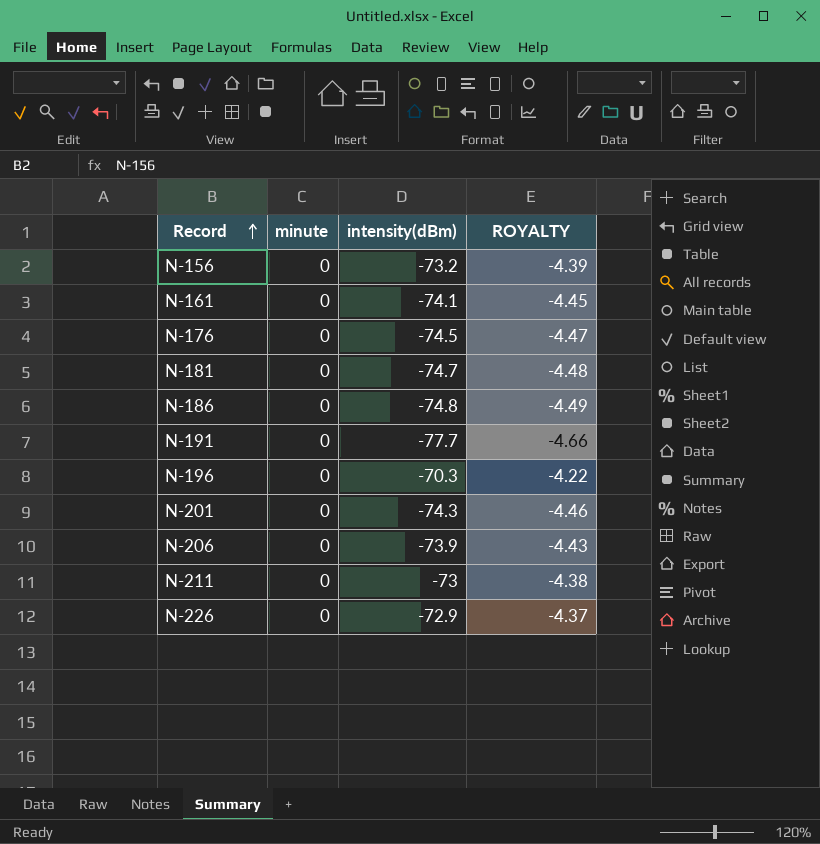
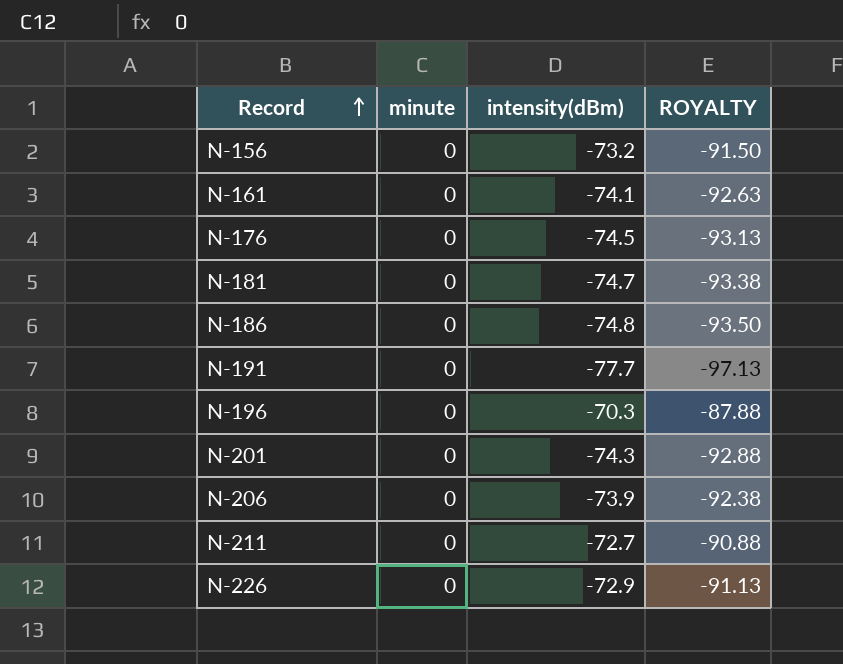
column ROYALTY | formula: [intensity(dBm)] * 0.06 -> [intensity(dBm)] * 1.25
N-211 | intensity(dBm): -73 -> -72.7

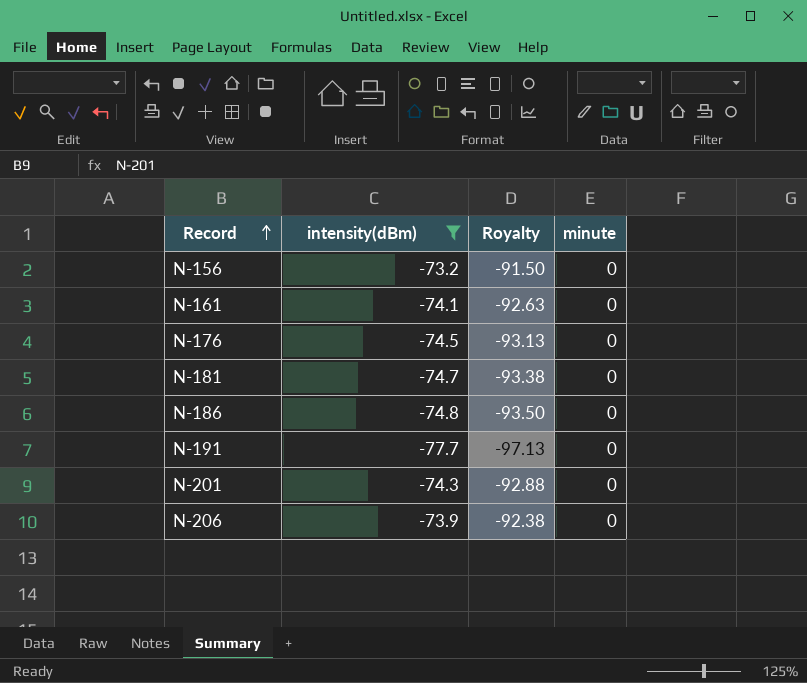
filter: none -> intensity(dBm) <= -73.2
column name: ROYALTY -> Royalty
column minute | position: 2 -> 4

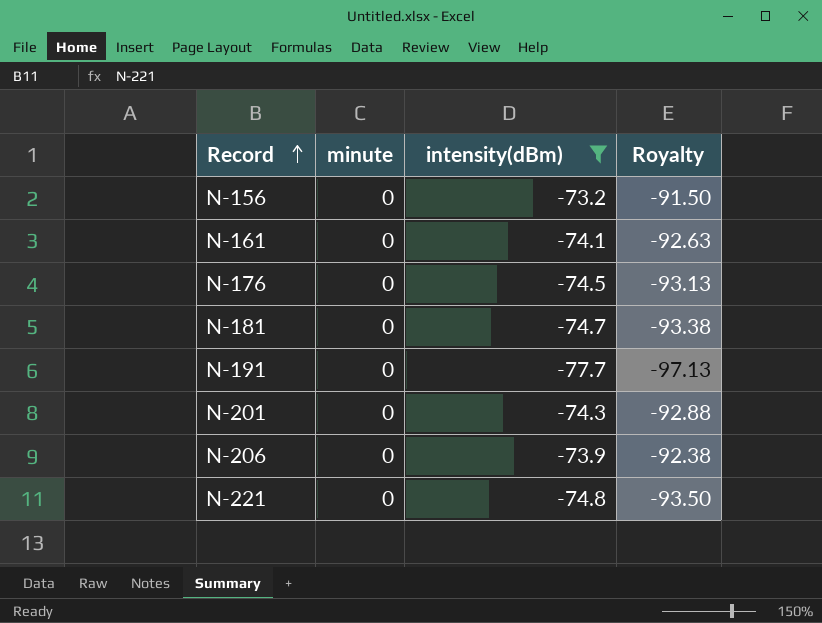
column minute | position: 4 -> 2
row N-186: -74.8 | -93.50 | 0 -> none
row N-221: none -> 0 | -74.8 | -93.50

